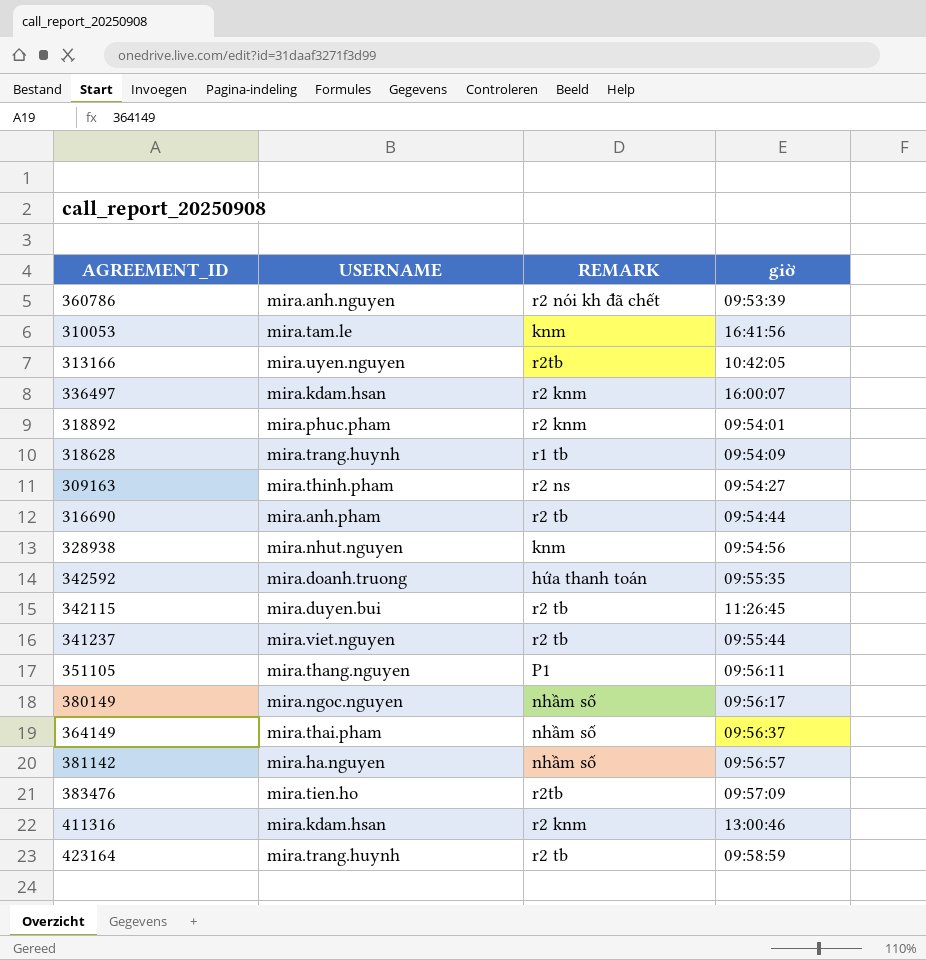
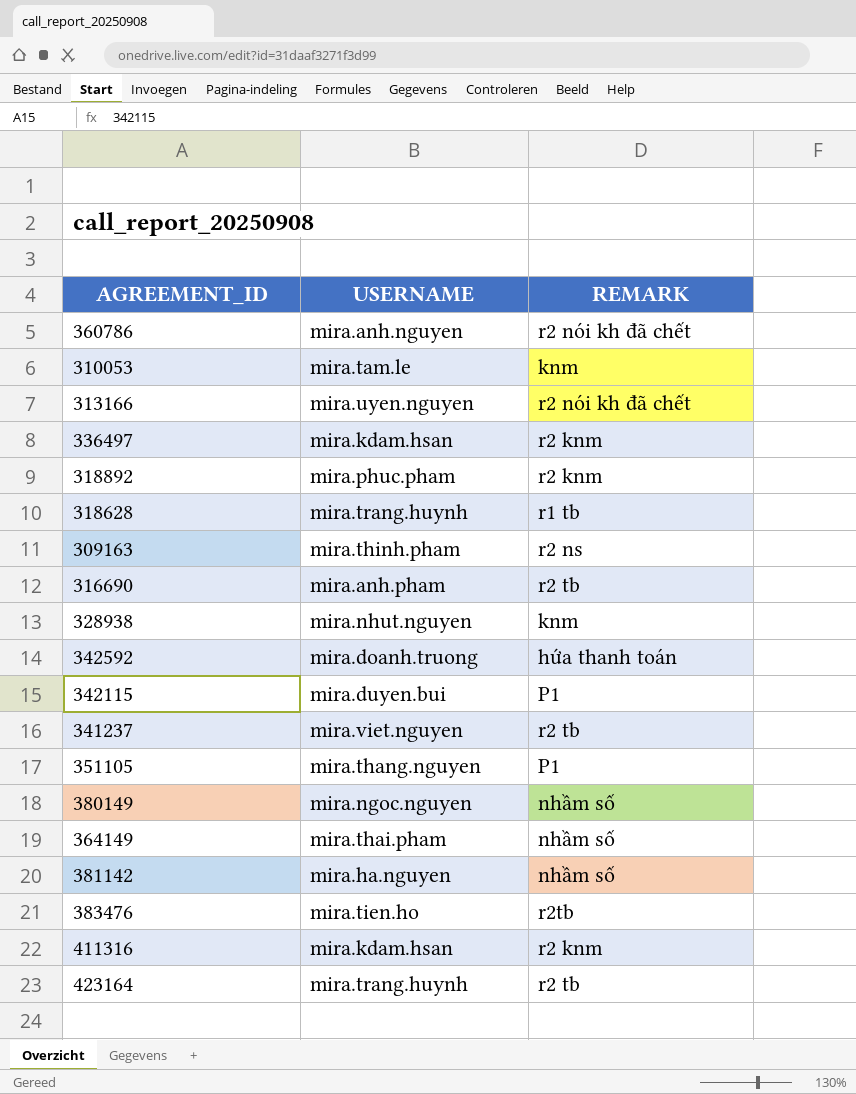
column giờ | position: 4 -> none
313166 | REMARK: r2tb -> r2 nói kh đã chết
342115 | REMARK: r2 tb -> P1

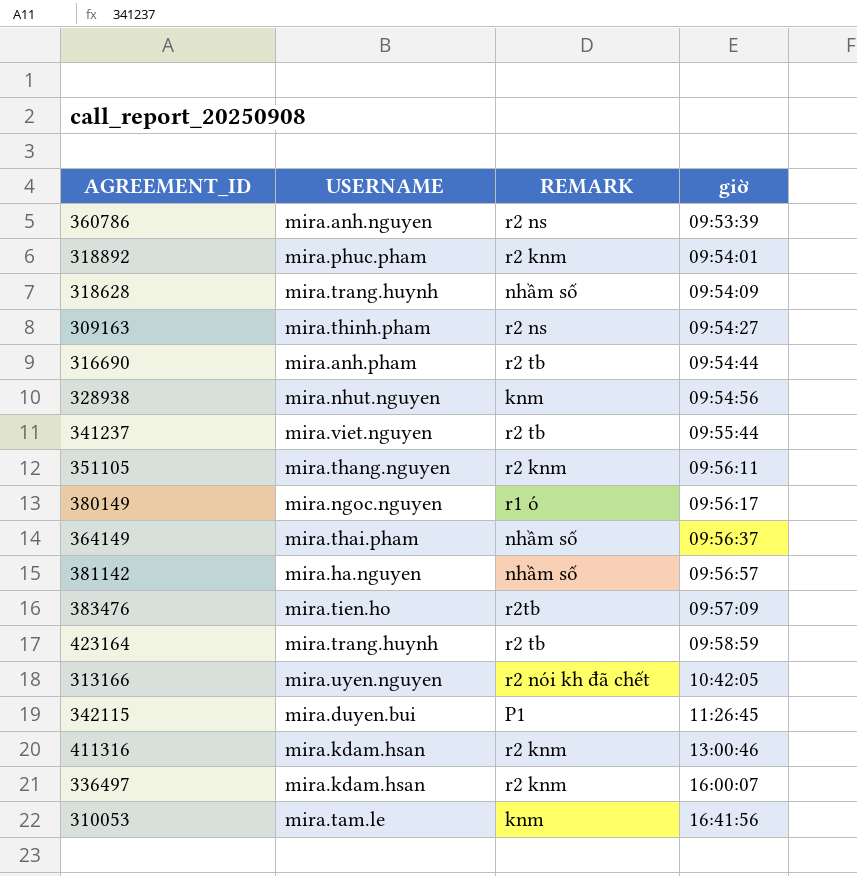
row order: none -> giờ ascending
column giờ | position: none -> 4
row 342592: mira.doanh.truong | hứa thanh toán -> none
360786 | REMARK: r2 nói kh đã chết -> r2 ns
318628 | REMARK: r1 tb -> nhầm số
351105 | REMARK: P1 -> r2 knm
380149 | REMARK: nhầm số -> r1 ó

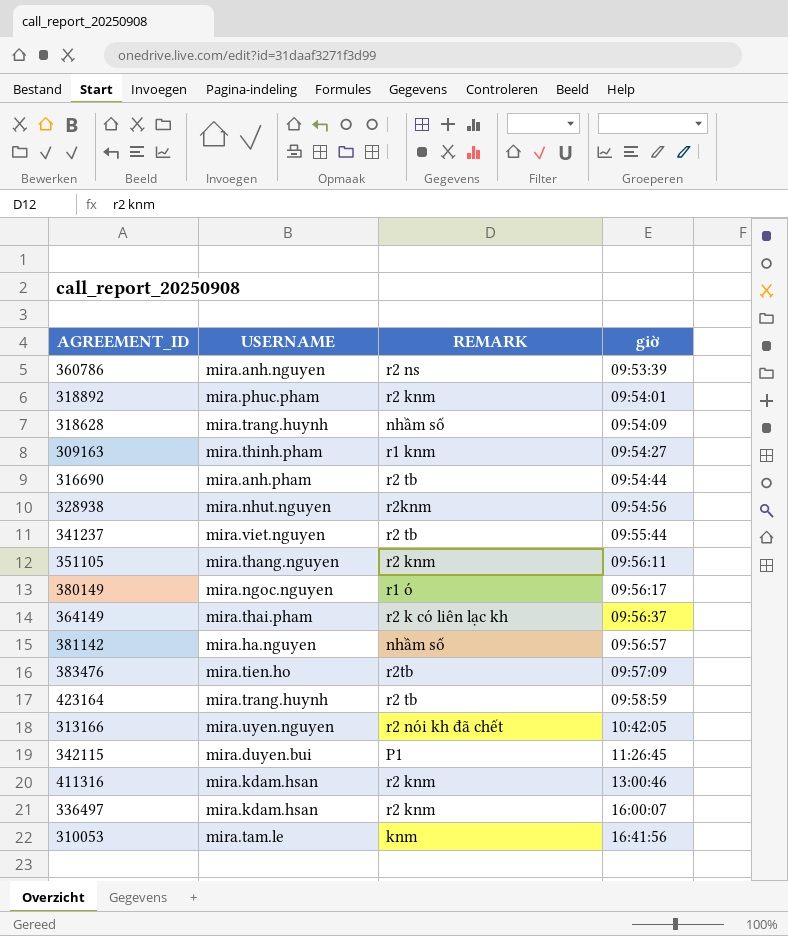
309163 | REMARK: r2 ns -> r1 knm
328938 | REMARK: knm -> r2knm
364149 | REMARK: nhầm số -> r2 k có liên lạc kh

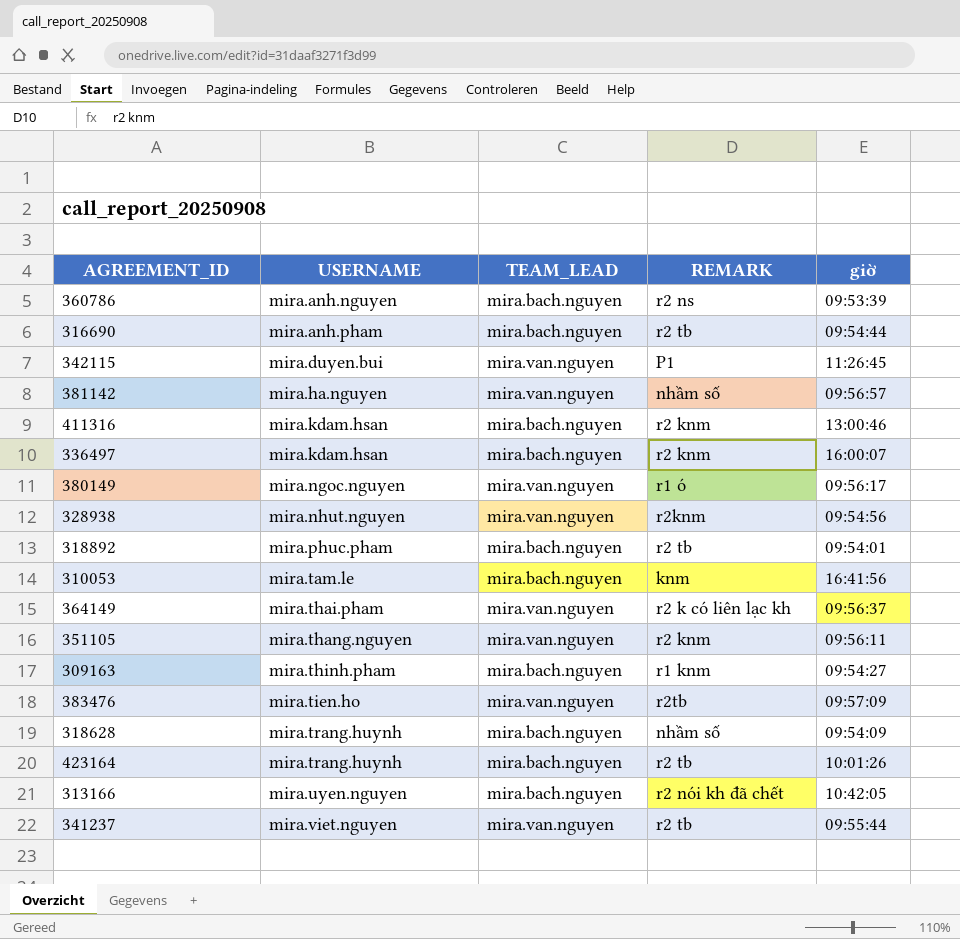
row order: giờ ascending -> USERNAME ascending
column TEAM_LEAD | position: none -> 3
318892 | REMARK: r2 knm -> r2 tb
423164 | giờ: 09:58:59 -> 10:01:26

